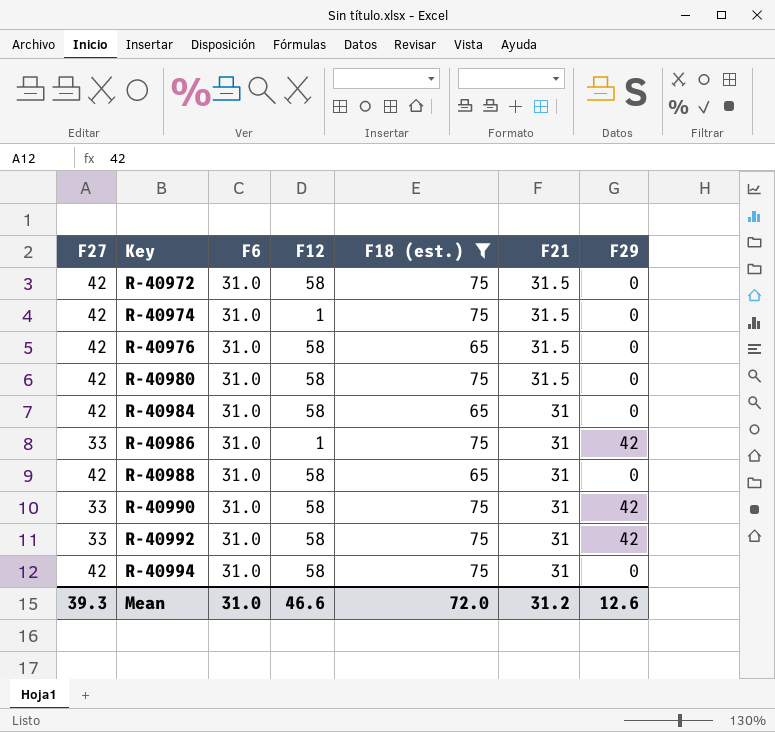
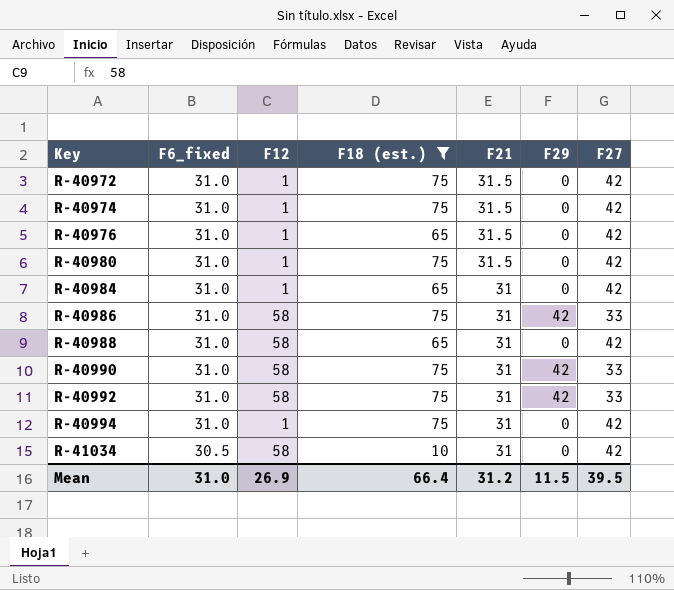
column name: F6 -> F6_fixed
column F27 | position: 1 -> 7
R-40972 | F12: 58 -> 1
R-40976 | F12: 58 -> 1
R-40980 | F12: 58 -> 1
R-40984 | F12: 58 -> 1
R-40986 | F12: 1 -> 58
R-40994 | F12: 58 -> 1
row R-41034: none -> 30.5 | 58 | 10 | 31 | 0 | 42
Mean | F12: 46.6 -> 26.9
Mean | F18 (est.): 72.0 -> 66.4
Mean | F29: 12.6 -> 11.5
Mean | F27: 39.3 -> 39.5

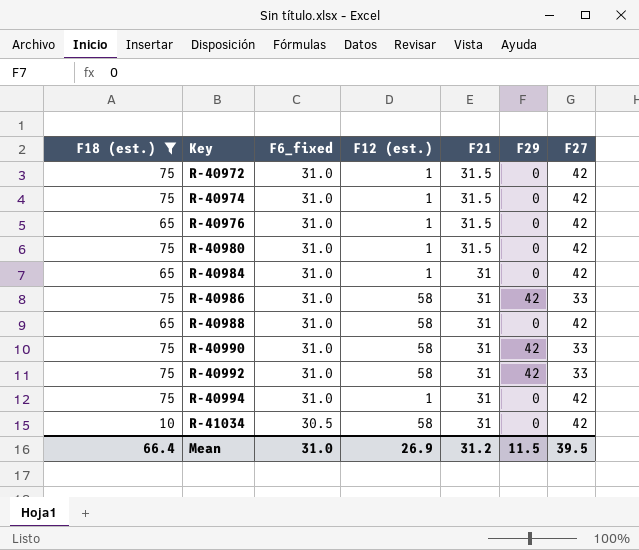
column F18 (est.) | position: 4 -> 1
column name: F12 -> F12 (est.)

